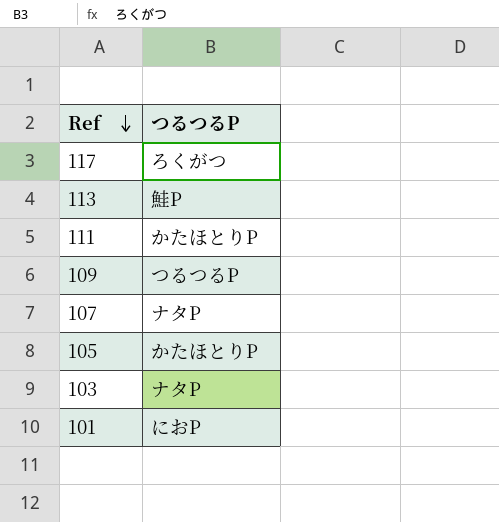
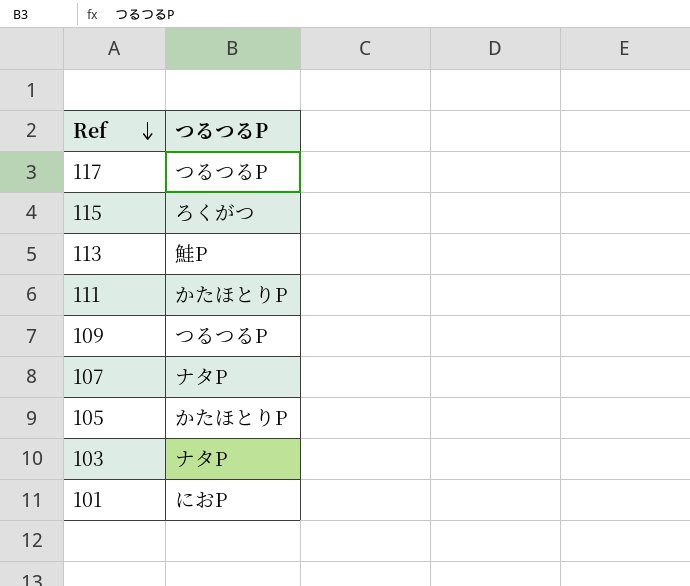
117 | つるつるP: ろくがつ -> つるつるP
row 115: none -> ろくがつ

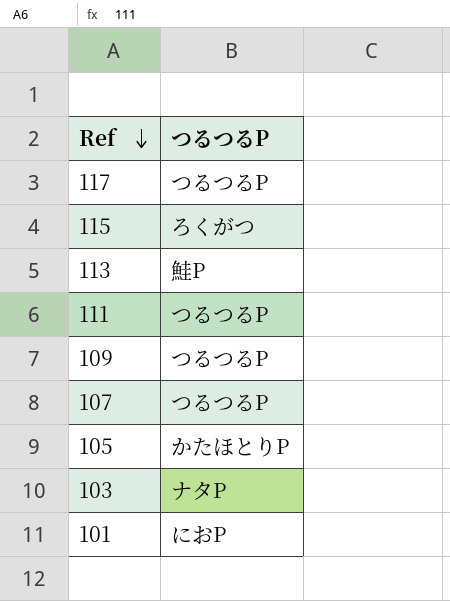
111 | つるつるP: かたほとりP -> つるつるP
107 | つるつるP: ナタP -> つるつるP

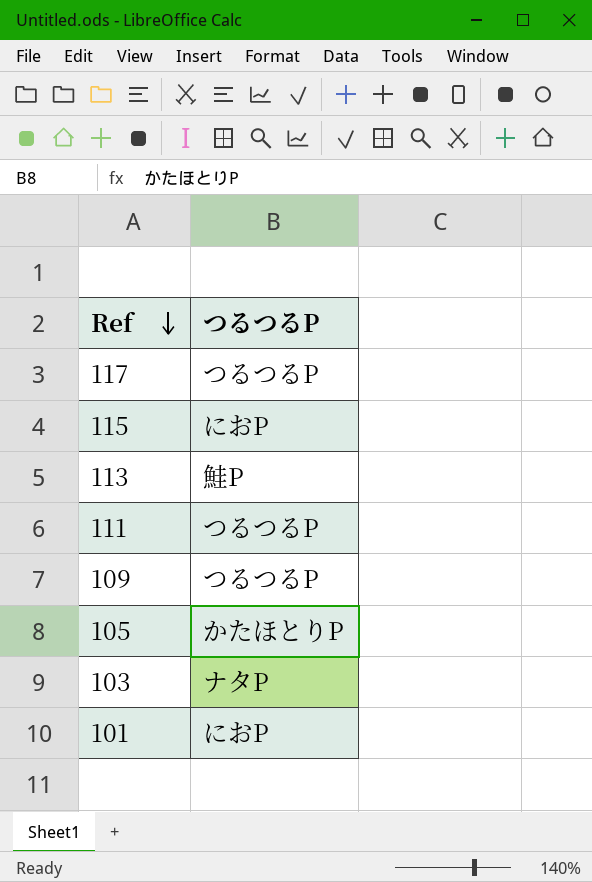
row 107: つるつるP -> none
115 | つるつるP: ろくがつ -> におP

